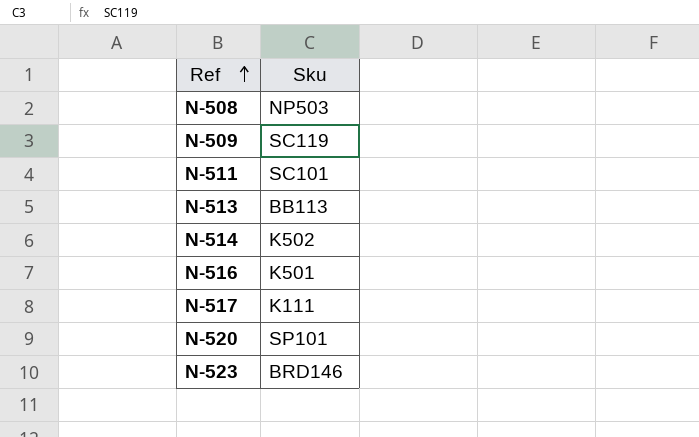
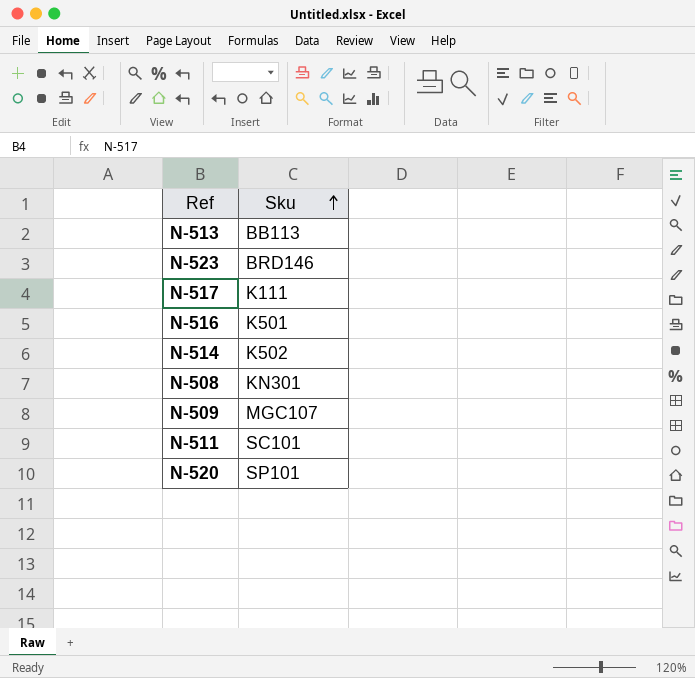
row order: Ref ascending -> Sku ascending
N-508 | Sku: NP503 -> KN301
N-509 | Sku: SC119 -> MGC107

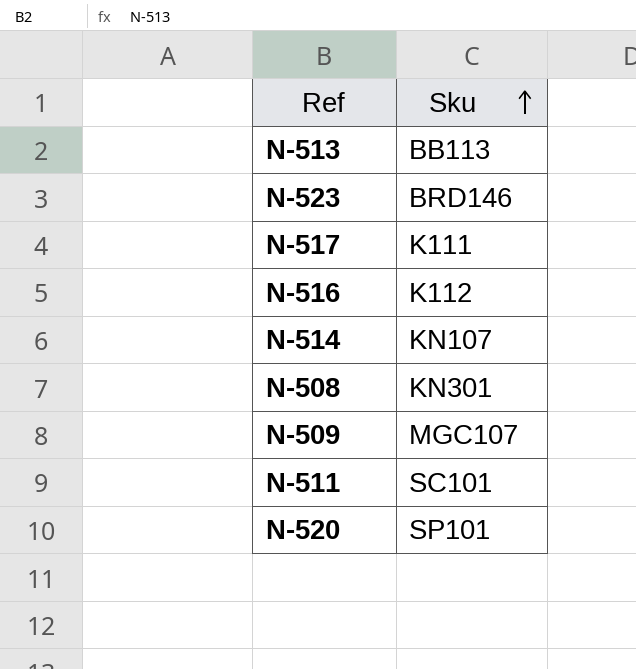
N-516 | Sku: K501 -> K112
N-514 | Sku: K502 -> KN107

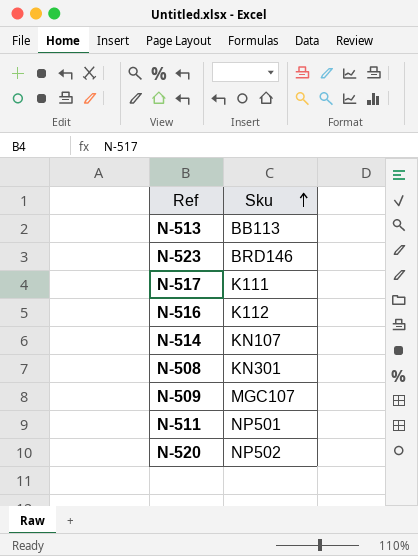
N-511 | Sku: SC101 -> NP501
N-520 | Sku: SP101 -> NP502

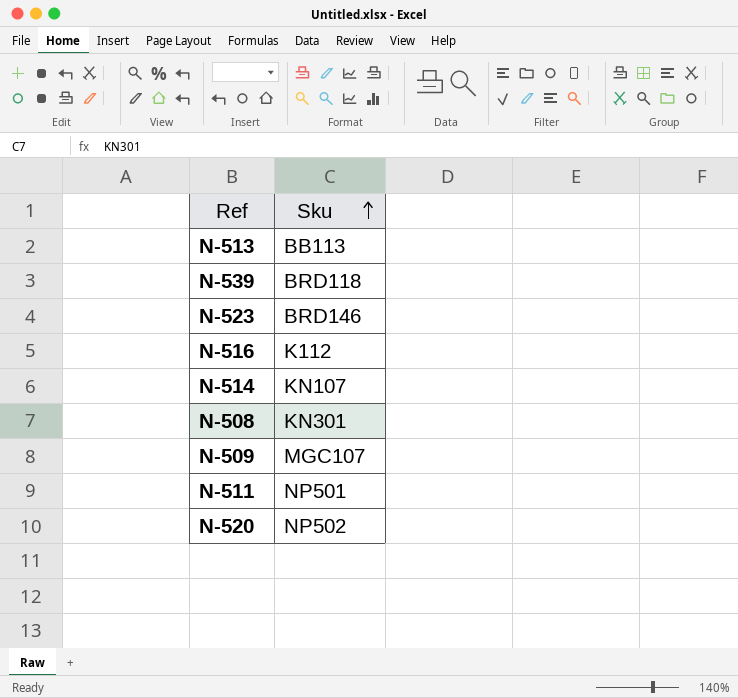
row N-517: K111 -> none
row N-539: none -> BRD118

